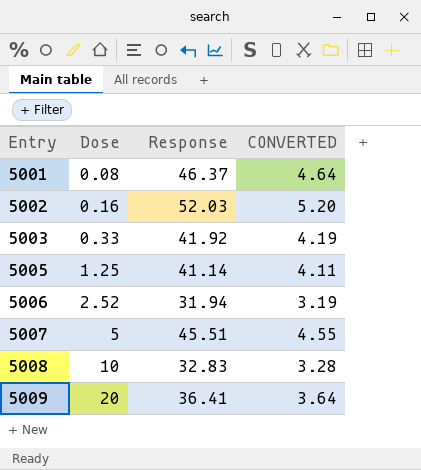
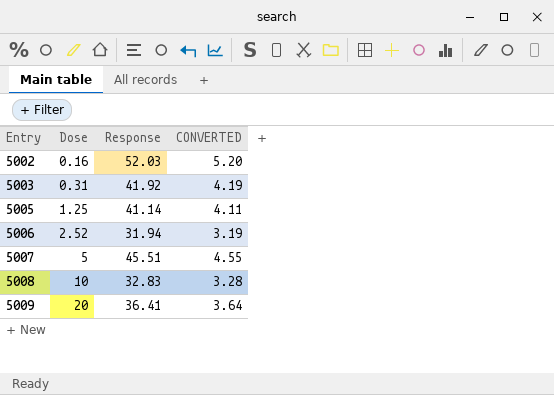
row 5001: 0.08 | 46.37 | 4.64 -> none
5003 | Dose: 0.33 -> 0.31

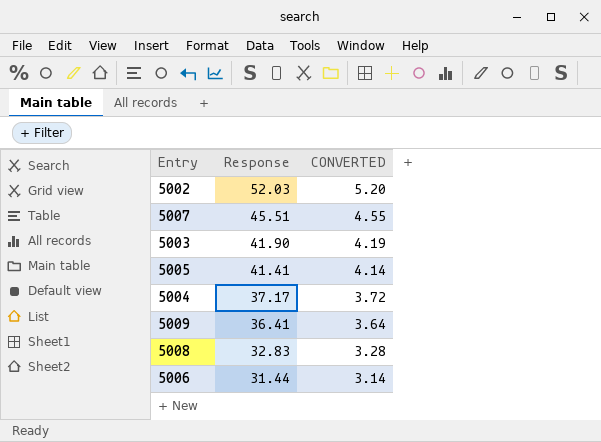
row order: Entry ascending -> Response descending
column Dose | position: 2 -> none
5003 | Response: 41.92 -> 41.90
5005 | Response: 41.14 -> 41.41
5005 | CONVERTED: 4.11 -> 4.14
row 5004: none -> 37.17 | 3.72
5006 | Response: 31.94 -> 31.44
5006 | CONVERTED: 3.19 -> 3.14

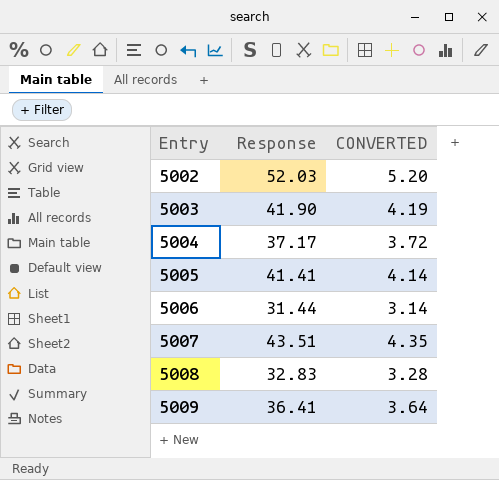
row order: Response descending -> Entry ascending
5007 | Response: 45.51 -> 43.51
5007 | CONVERTED: 4.55 -> 4.35

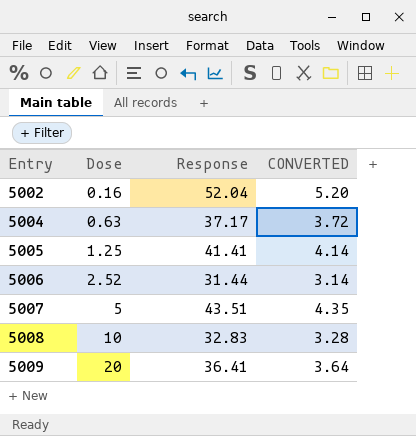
column Dose | position: none -> 2
row 5003: 41.90 | 4.19 -> none
5002 | Response: 52.03 -> 52.04

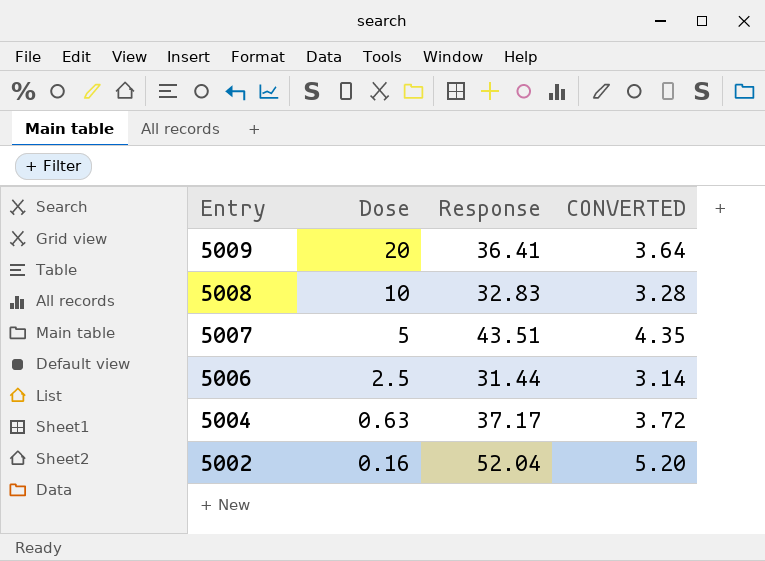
row order: Entry ascending -> Entry descending
row 5005: 1.25 | 41.41 | 4.14 -> none
5006 | Dose: 2.52 -> 2.5

